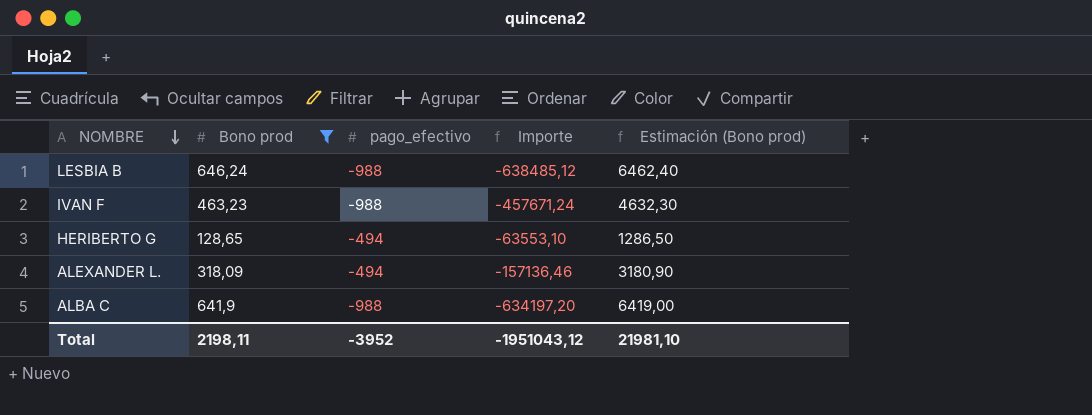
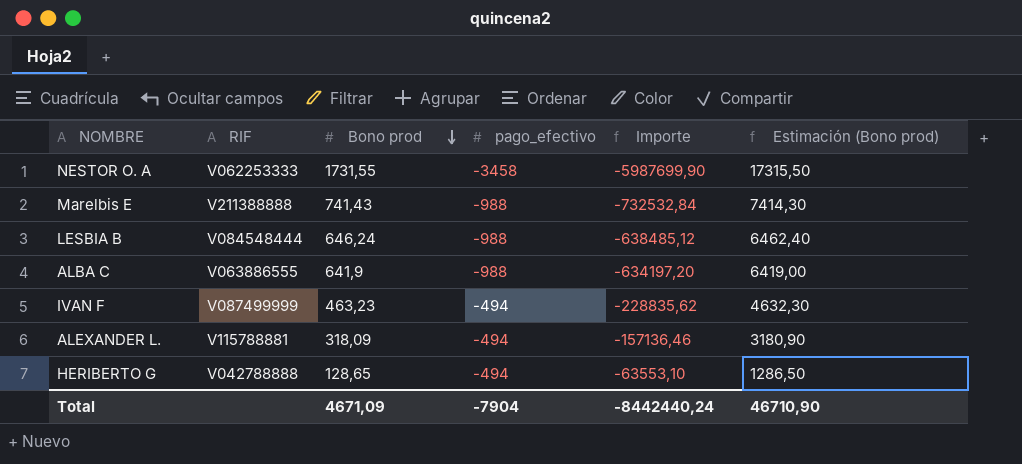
filter: Bono prod <= 646,24 -> none
row order: NOMBRE descending -> Bono prod descending
column RIF | position: none -> 2
IVAN F | pago_efectivo: -988 -> -494
IVAN F | Importe: -457671,24 -> -228835,62
Total | Bono prod: 2198,11 -> 4671,09
Total | pago_efectivo: -3952 -> -7904
Total | Importe: -1951043,12 -> -8442440,24
Total | Estimación (Bono prod): 21981,10 -> 46710,90

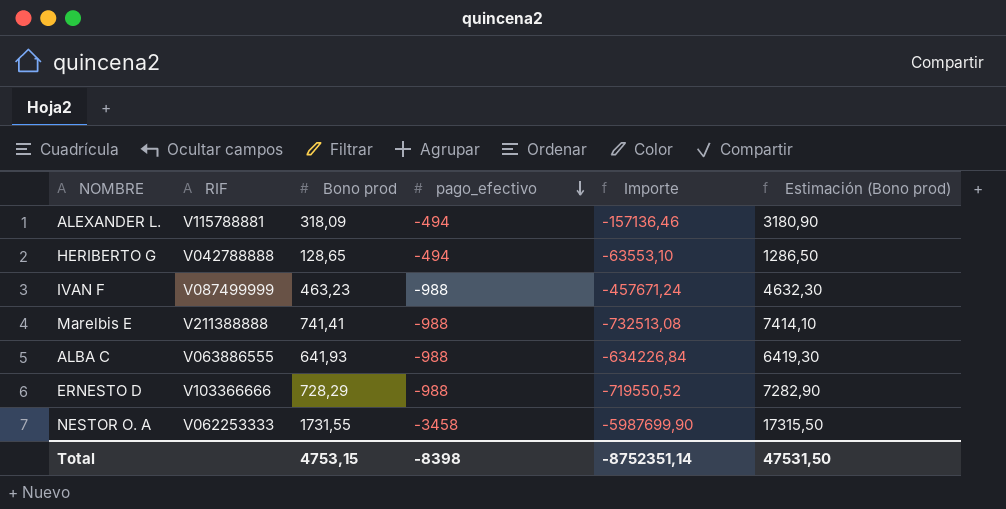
row order: Bono prod descending -> pago_efectivo descending
row LESBIA B: V084548444 | 646,24 | -988 | -638485,12 | 6462,40 -> none
IVAN F | pago_efectivo: -494 -> -988
IVAN F | Importe: -228835,62 -> -457671,24
Marelbis E | Bono prod: 741,43 -> 741,41
Marelbis E | Importe: -732532,84 -> -732513,08
Marelbis E | Estimación (Bono prod): 7414,30 -> 7414,10
ALBA C | Bono prod: 641,9 -> 641,93
ALBA C | Importe: -634197,20 -> -634226,84
ALBA C | Estimación (Bono prod): 6419,00 -> 6419,30
row ERNESTO D: none -> V103366666 | 728,29 | -988 | -719550,52 | 7282,90
Total | Bono prod: 4671,09 -> 4753,15
Total | pago_efectivo: -7904 -> -8398
Total | Importe: -8442440,24 -> -8752351,14
Total | Estimación (Bono prod): 46710,90 -> 47531,50

